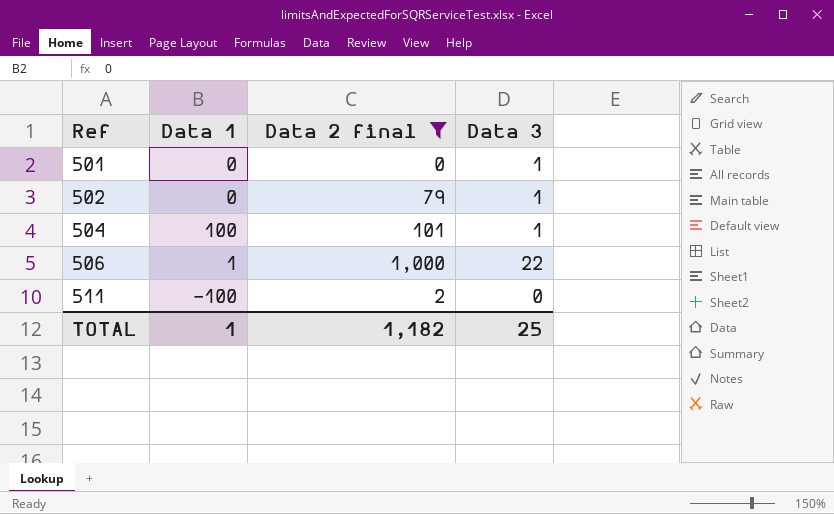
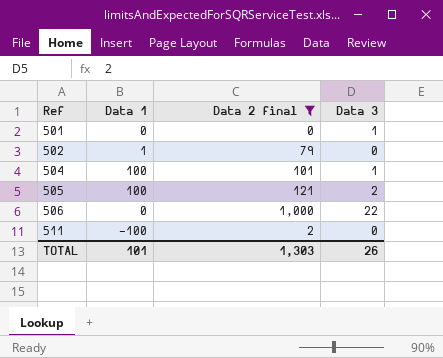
502 | Data 1: 0 -> 1
502 | Data 3: 1 -> 0
row 505: none -> 100 | 121 | 2
506 | Data 1: 1 -> 0
TOTAL | Data 1: 1 -> 101
TOTAL | Data 2 final: 1,182 -> 1,303
TOTAL | Data 3: 25 -> 26

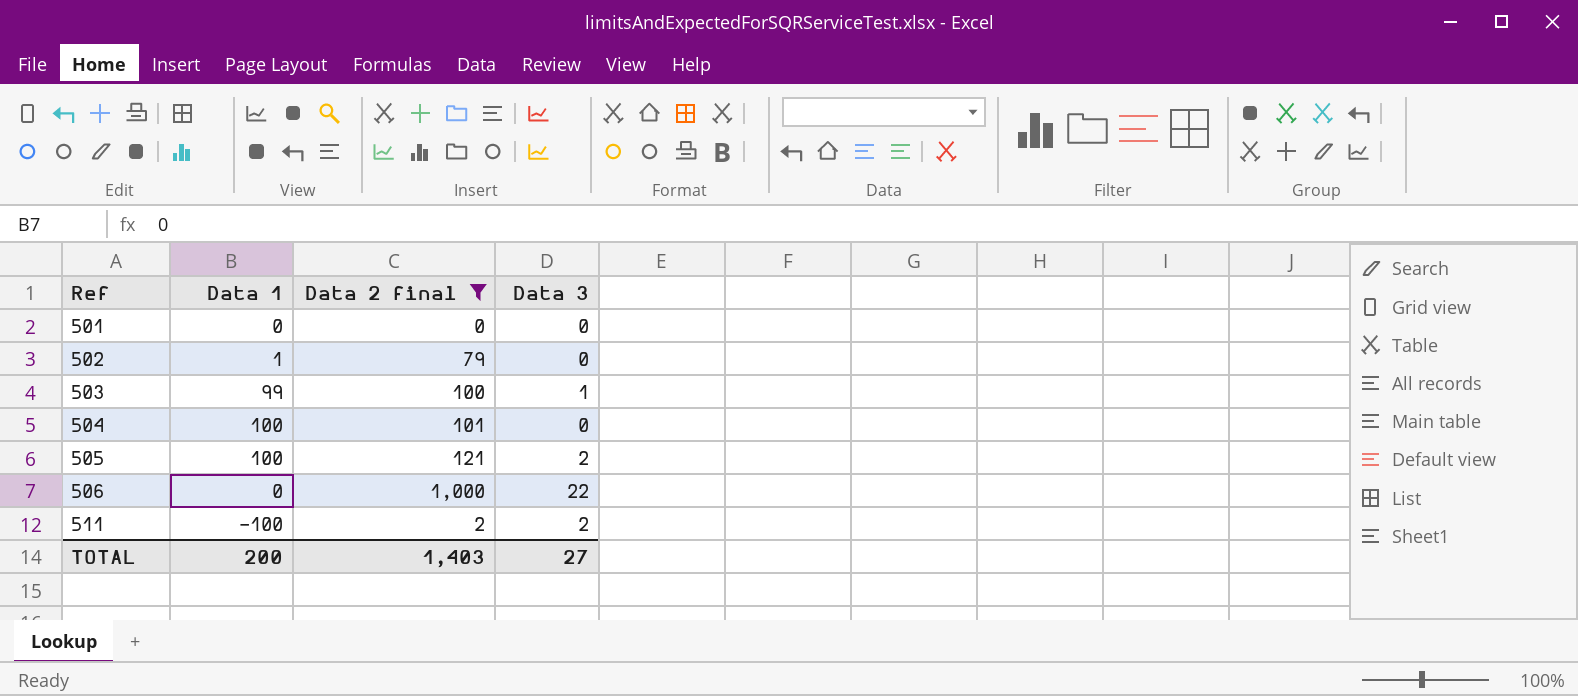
501 | Data 3: 1 -> 0
row 503: none -> 99 | 100 | 1
504 | Data 3: 1 -> 0
511 | Data 3: 0 -> 2
TOTAL | Data 1: 101 -> 200
TOTAL | Data 2 final: 1,303 -> 1,403
TOTAL | Data 3: 26 -> 27

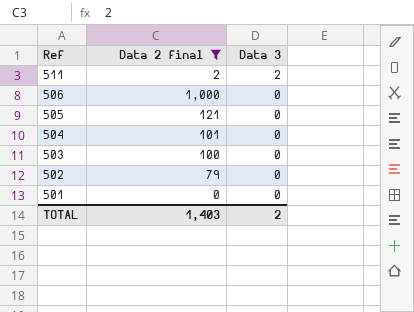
row order: Ref ascending -> Ref descending
column Data 1 | position: 2 -> none
506 | Data 3: 22 -> 0
505 | Data 3: 2 -> 0
503 | Data 3: 1 -> 0
TOTAL | Data 3: 27 -> 2

